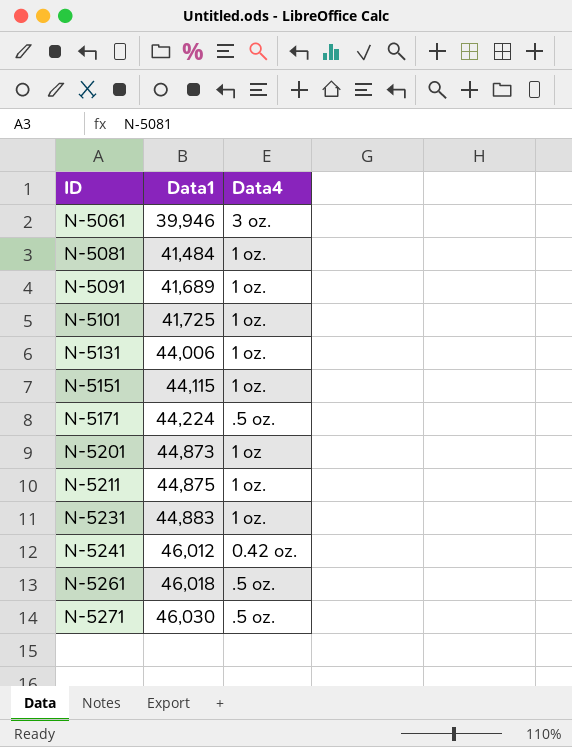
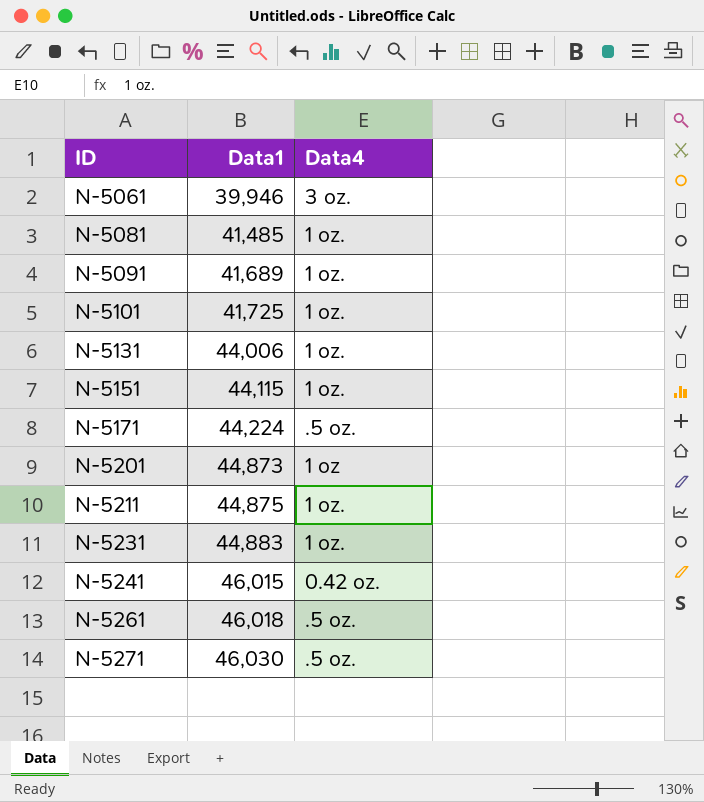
N-5081 | Data1: 41,484 -> 41,485
N-5241 | Data1: 46,012 -> 46,015

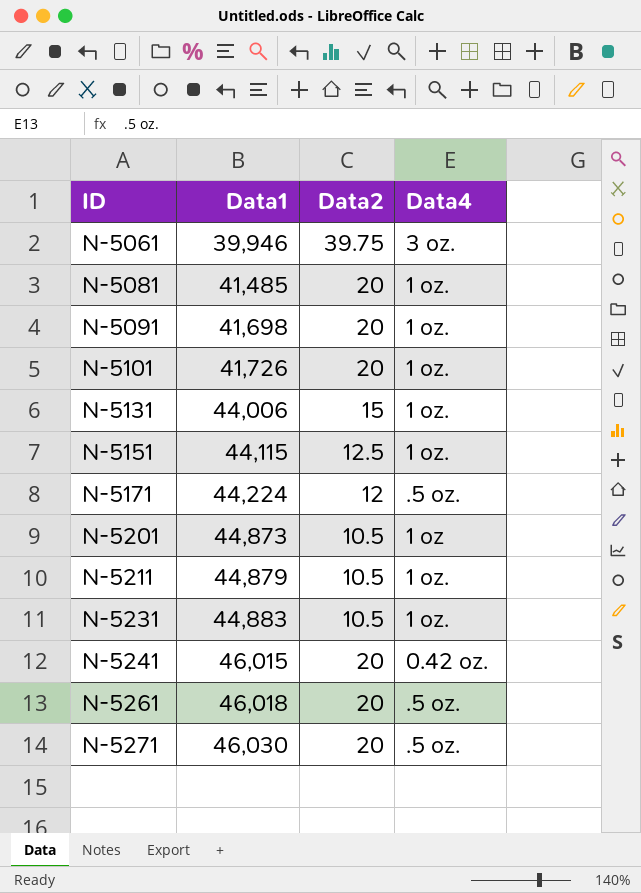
column Data2 | position: none -> 3
N-5091 | Data1: 41,689 -> 41,698
N-5101 | Data1: 41,725 -> 41,726
N-5211 | Data1: 44,875 -> 44,879

